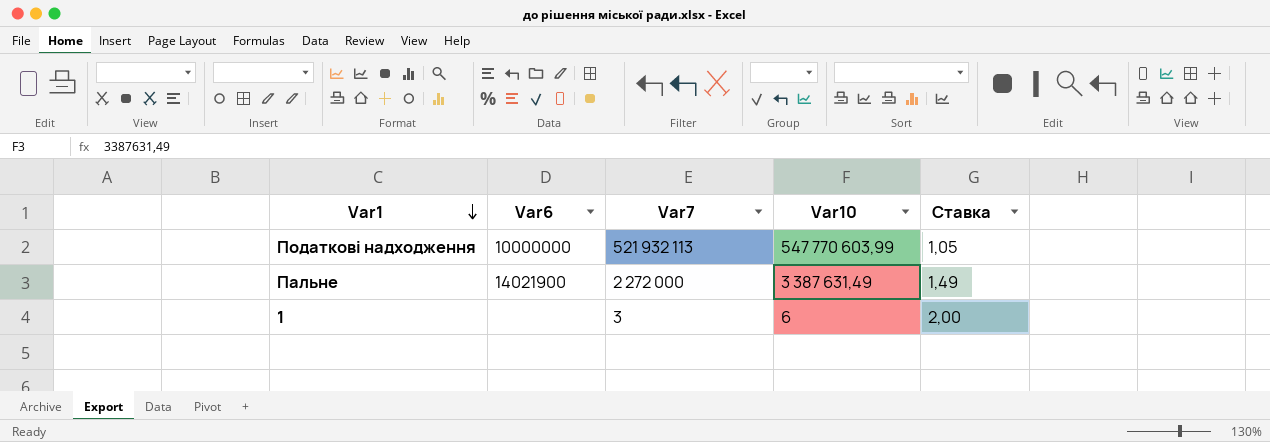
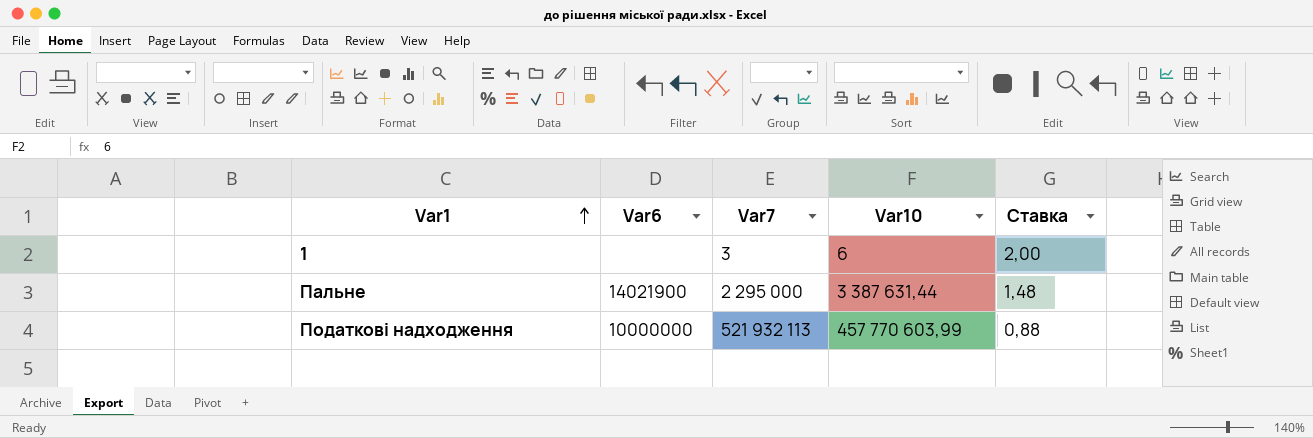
row order: Var1 descending -> Var1 ascending
Пальне | Var7: 2 272 000 -> 2 295 000
Пальне | Var10: 3 387 631,49 -> 3 387 631,44
Пальне | Ставка: 1,49 -> 1,48
Податкові надходження | Var10: 547 770 603,99 -> 457 770 603,99
Податкові надходження | Ставка: 1,05 -> 0,88

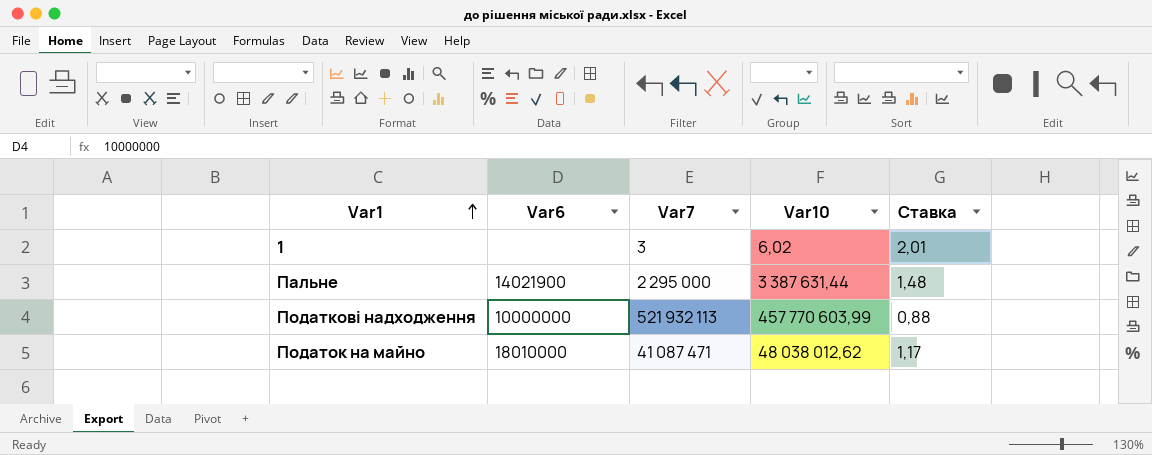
1 | Var10: 6 -> 6,02
1 | Ставка: 2,00 -> 2,01
row Податок на майно: none -> 18010000 | 41 087 471 | 48 038 012,62 | 1,17

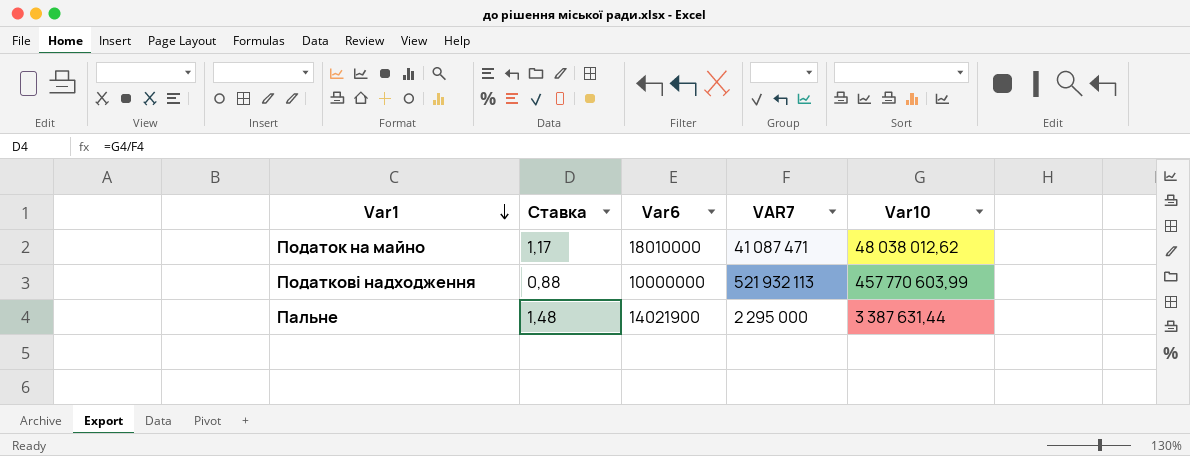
row order: Var1 ascending -> Var1 descending
column Ставка | position: 5 -> 2
column name: Var7 -> VAR7
row 1: none | 3 | 6,02 | 2,01 -> none

